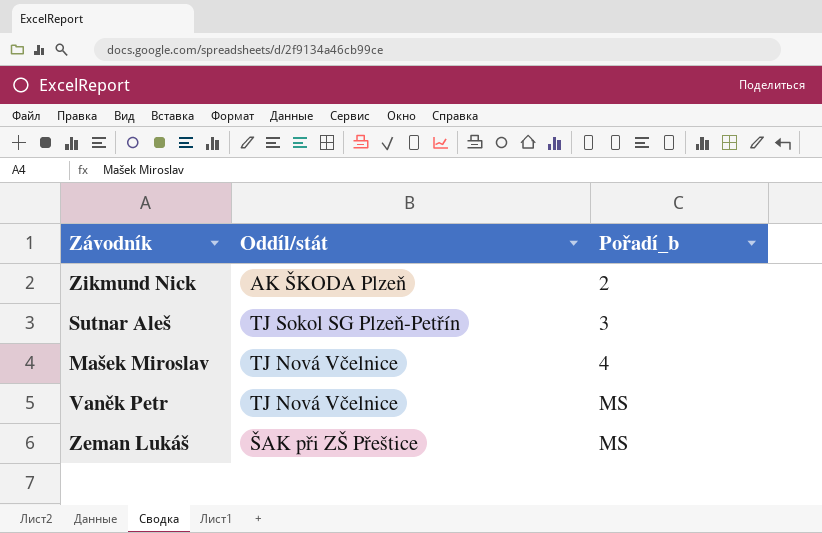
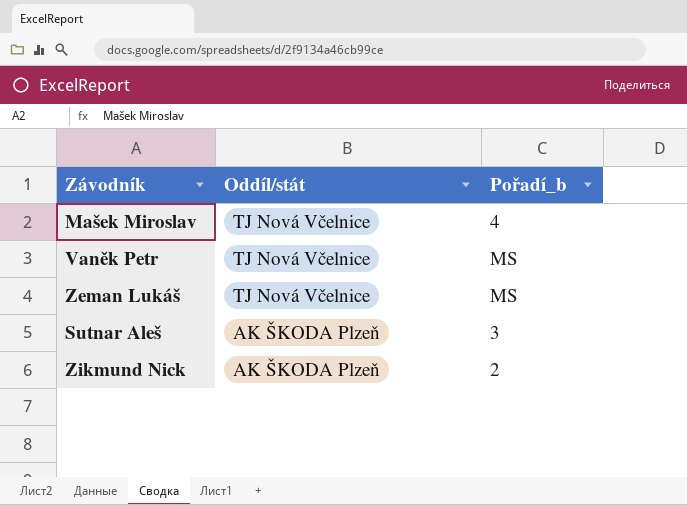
row order: Pořadí_b ascending -> Oddíl/stát descending
Zeman Lukáš | Oddíl/stát: ŠAK při ZŠ Přeštice -> TJ Nová Včelnice
Sutnar Aleš | Oddíl/stát: TJ Sokol SG Plzeň-Petřín -> AK ŠKODA Plzeň

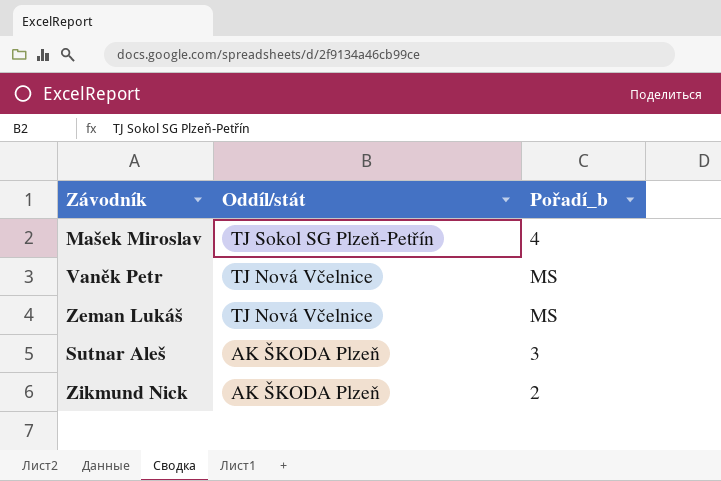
Mašek Miroslav | Oddíl/stát: TJ Nová Včelnice -> TJ Sokol SG Plzeň-Petřín

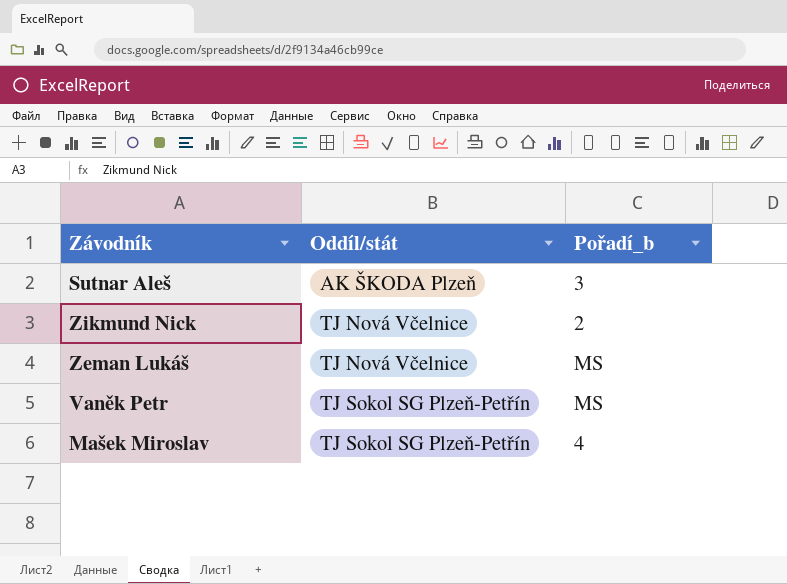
row order: Oddíl/stát descending -> Oddíl/stát ascending
Zikmund Nick | Oddíl/stát: AK ŠKODA Plzeň -> TJ Nová Včelnice
Vaněk Petr | Oddíl/stát: TJ Nová Včelnice -> TJ Sokol SG Plzeň-Petřín

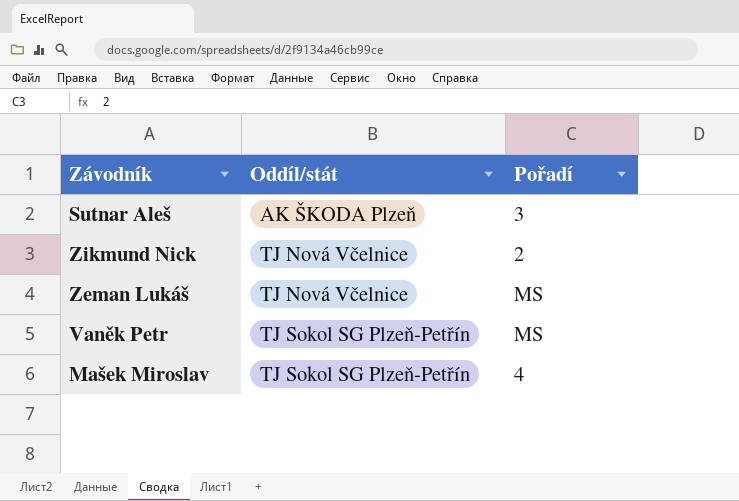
column name: Pořadí_b -> Pořadí

